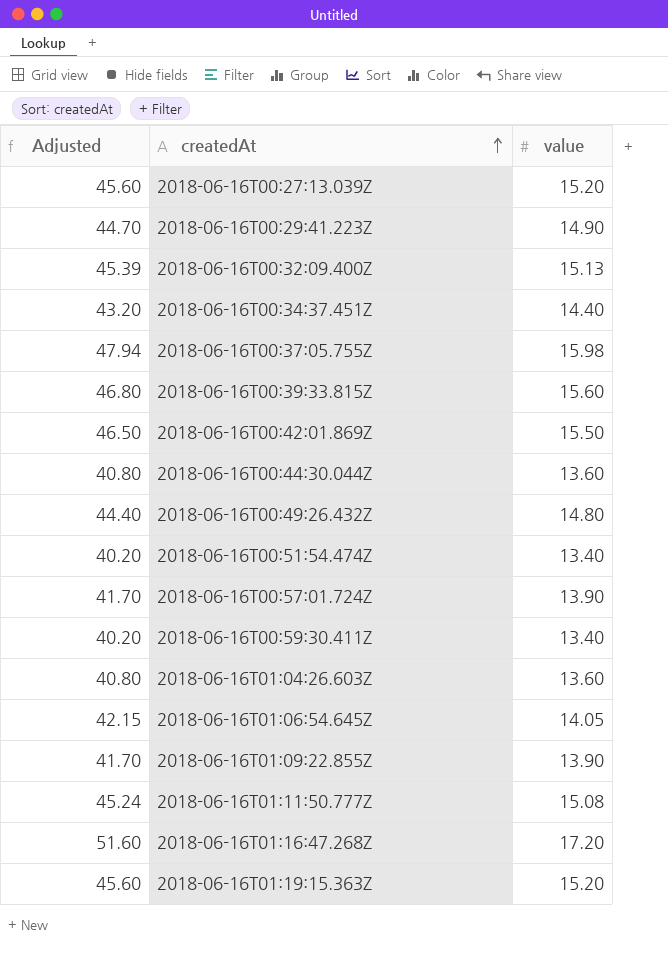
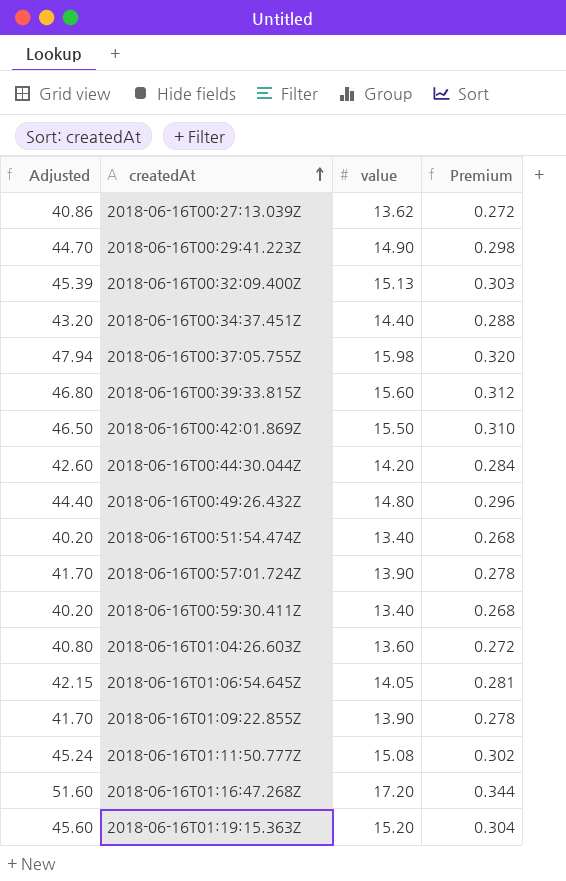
column Premium | formula: none -> [value] * 0.02
2018-06-16T00:27:13.039Z | Adjusted: 45.60 -> 40.86
2018-06-16T00:27:13.039Z | value: 15.20 -> 13.62
2018-06-16T00:44:30.044Z | Adjusted: 40.80 -> 42.60
2018-06-16T00:44:30.044Z | value: 13.60 -> 14.20

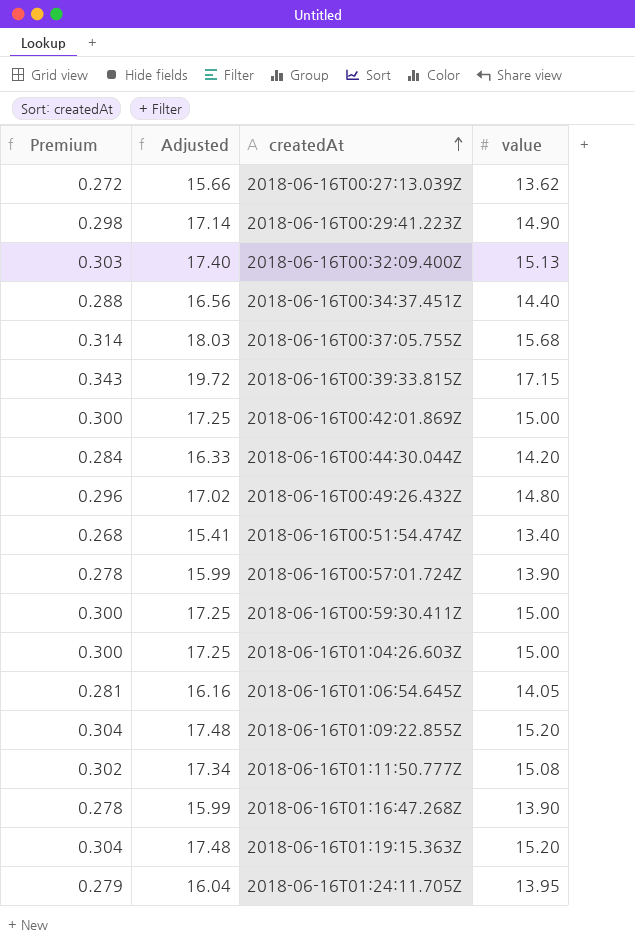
column Premium | position: 4 -> 1
column Adjusted | formula: [value] * 3 -> [value] * 1.15
2018-06-16T00:37:05.755Z | Premium: 0.320 -> 0.314
2018-06-16T00:37:05.755Z | value: 15.98 -> 15.68
2018-06-16T00:39:33.815Z | Premium: 0.312 -> 0.343
2018-06-16T00:39:33.815Z | value: 15.60 -> 17.15
2018-06-16T00:42:01.869Z | Premium: 0.310 -> 0.300
2018-06-16T00:42:01.869Z | value: 15.50 -> 15.00
2018-06-16T00:59:30.411Z | Premium: 0.268 -> 0.300
2018-06-16T00:59:30.411Z | value: 13.40 -> 15.00
2018-06-16T01:04:26.603Z | Premium: 0.272 -> 0.300
2018-06-16T01:04:26.603Z | value: 13.60 -> 15.00
2018-06-16T01:09:22.855Z | Premium: 0.278 -> 0.304
2018-06-16T01:09:22.855Z | value: 13.90 -> 15.20
2018-06-16T01:16:47.268Z | Premium: 0.344 -> 0.278
2018-06-16T01:16:47.268Z | value: 17.20 -> 13.90
row 2018-06-16T01:24:11.705Z: none -> 0.279 | 16.04 | 13.95

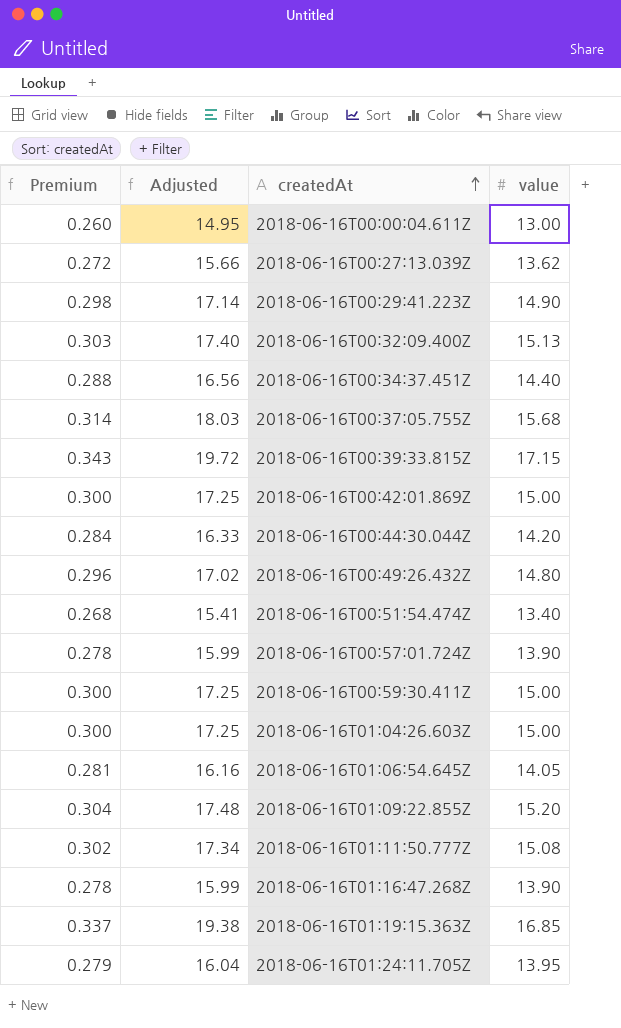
row 2018-06-16T00:00:04.611Z: none -> 0.260 | 14.95 | 13.00
2018-06-16T01:19:15.363Z | Premium: 0.304 -> 0.337
2018-06-16T01:19:15.363Z | Adjusted: 17.48 -> 19.38
2018-06-16T01:19:15.363Z | value: 15.20 -> 16.85

